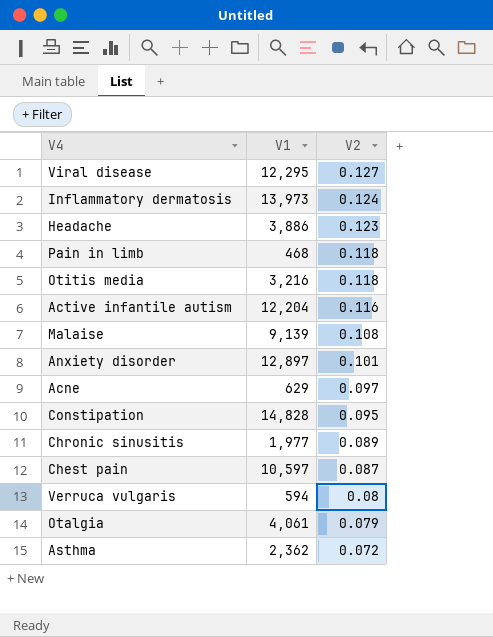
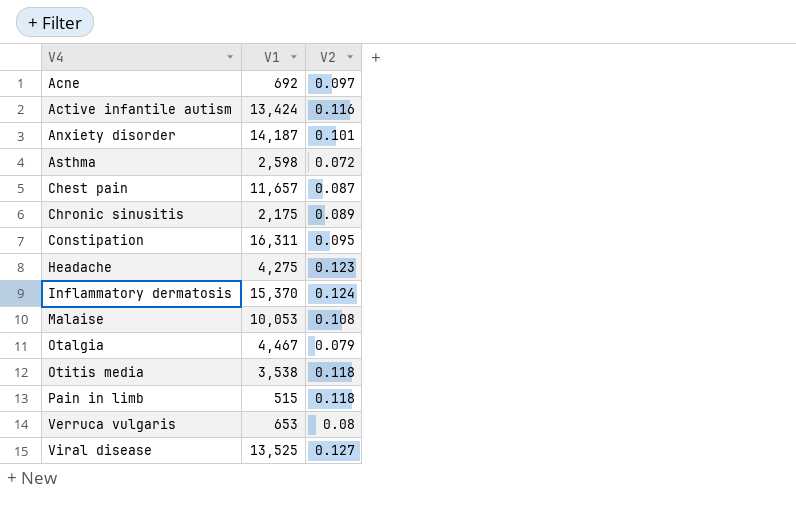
row order: V2 descending -> V4 ascending
Acne | V1: 629 -> 692
Active infantile autism | V1: 12,204 -> 13,424
Anxiety disorder | V1: 12,897 -> 14,187
Asthma | V1: 2,362 -> 2,598
Chest pain | V1: 10,597 -> 11,657
Chronic sinusitis | V1: 1,977 -> 2,175
Constipation | V1: 14,828 -> 16,311
Headache | V1: 3,886 -> 4,275
Inflammatory dermatosis | V1: 13,973 -> 15,370
Malaise | V1: 9,139 -> 10,053
Otalgia | V1: 4,061 -> 4,467
Otitis media | V1: 3,216 -> 3,538
Pain in limb | V1: 468 -> 515
Verruca vulgaris | V1: 594 -> 653
Viral disease | V1: 12,295 -> 13,525

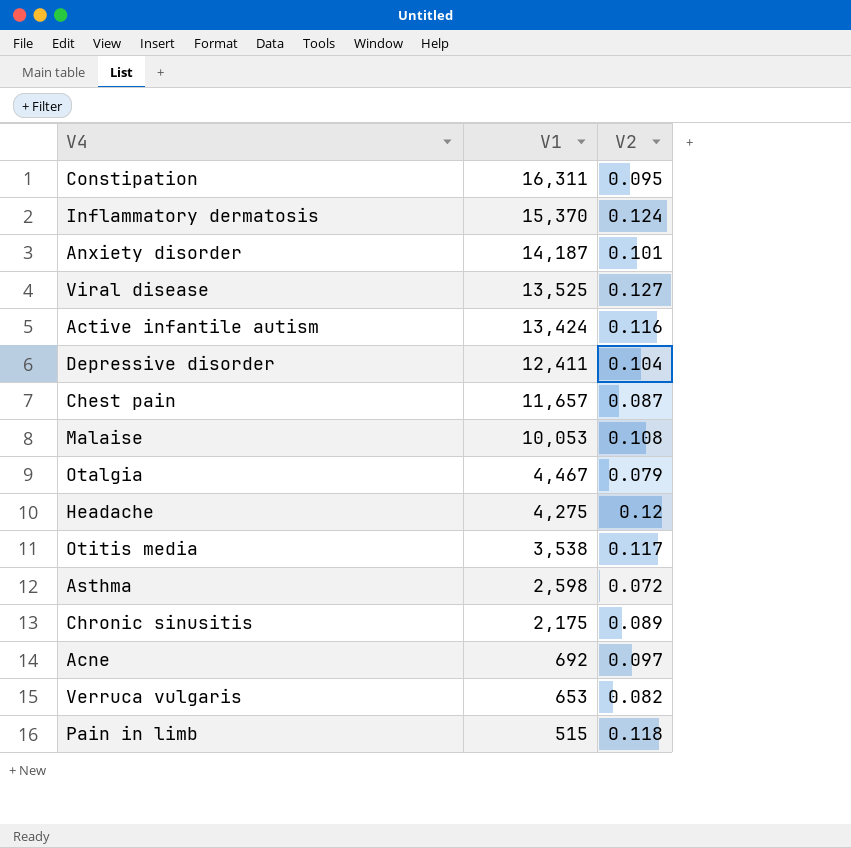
row order: V4 ascending -> V1 descending
row Depressive disorder: none -> 12,411 | 0.104
Headache | V2: 0.123 -> 0.12
Otitis media | V2: 0.118 -> 0.117
Verruca vulgaris | V2: 0.08 -> 0.082

